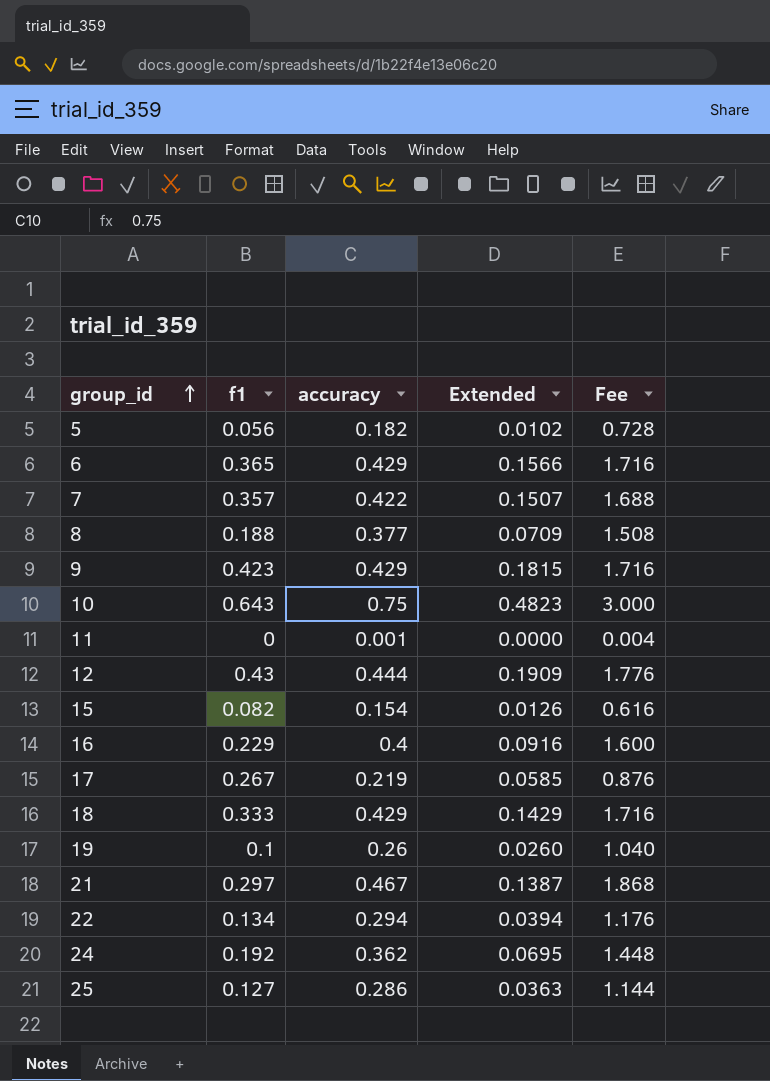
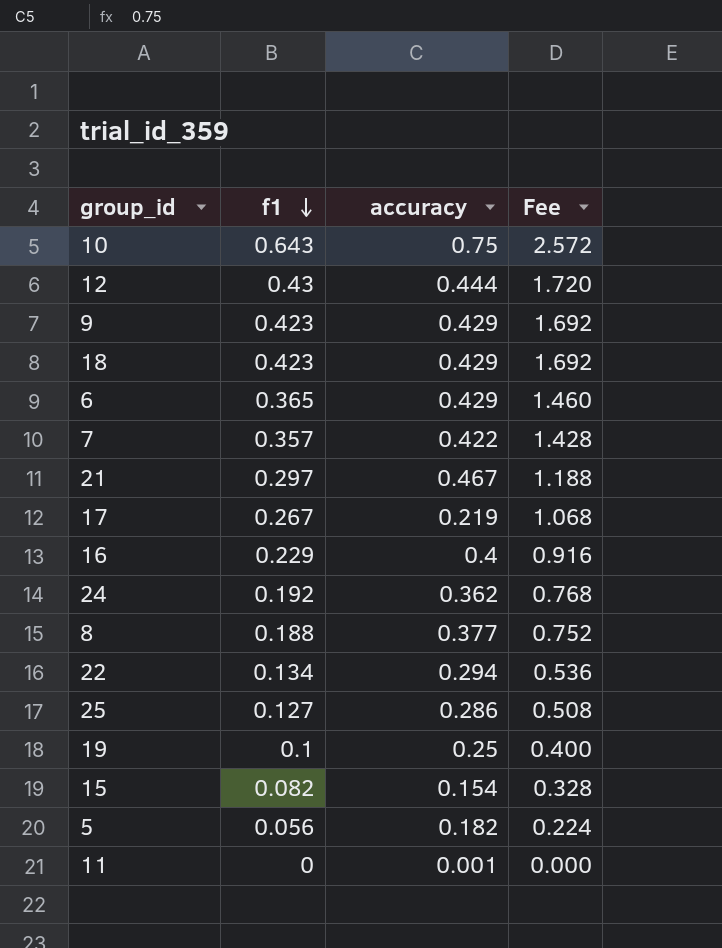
row order: group_id ascending -> f1 descending
column Extended | formula: [f1] * [accuracy] -> none
column Fee | formula: [accuracy] * 4 -> [f1] * 4
18 | f1: 0.333 -> 0.423
19 | accuracy: 0.26 -> 0.25

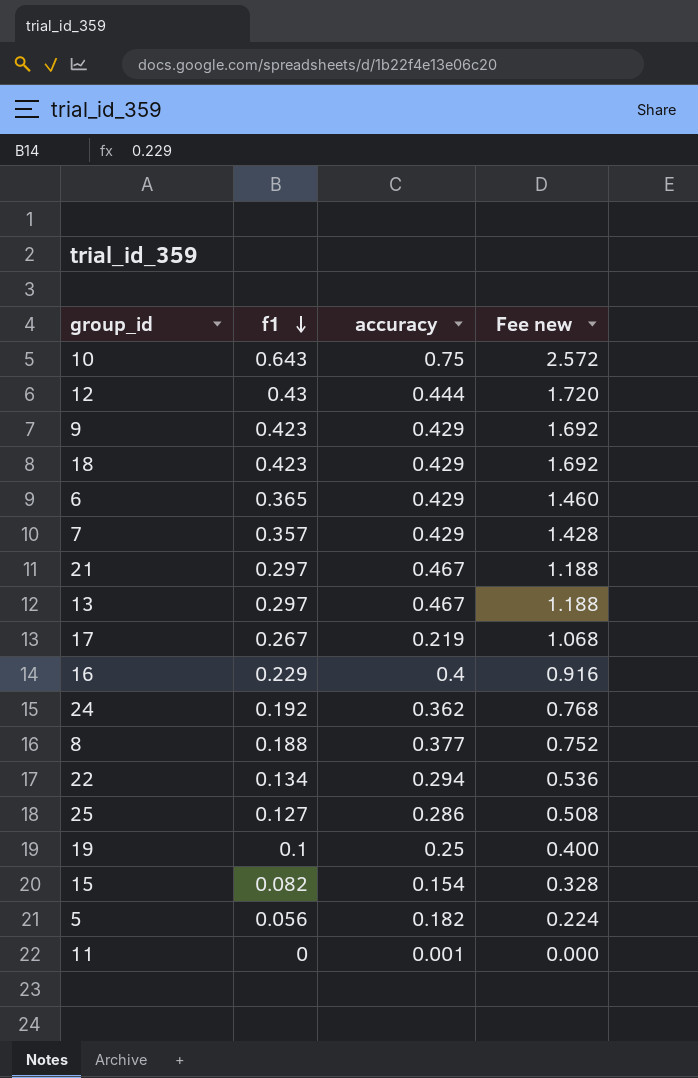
column name: Fee -> Fee new
7 | accuracy: 0.422 -> 0.429
row 13: none -> 0.297 | 0.467 | 1.188

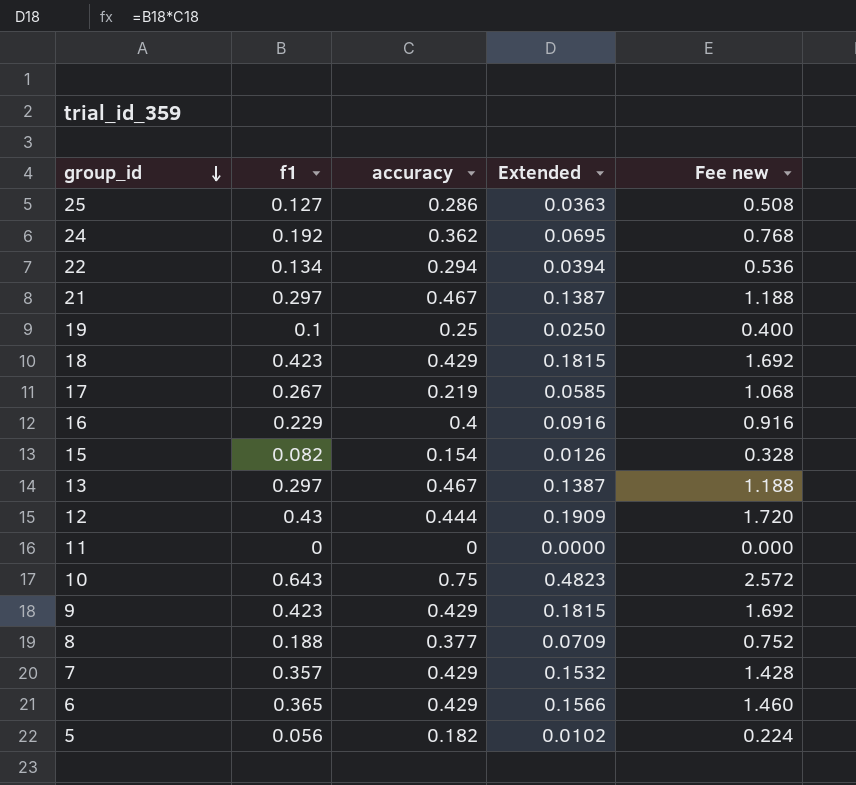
row order: f1 descending -> group_id descending
column Extended | formula: none -> [f1] * [accuracy]
11 | accuracy: 0.001 -> 0

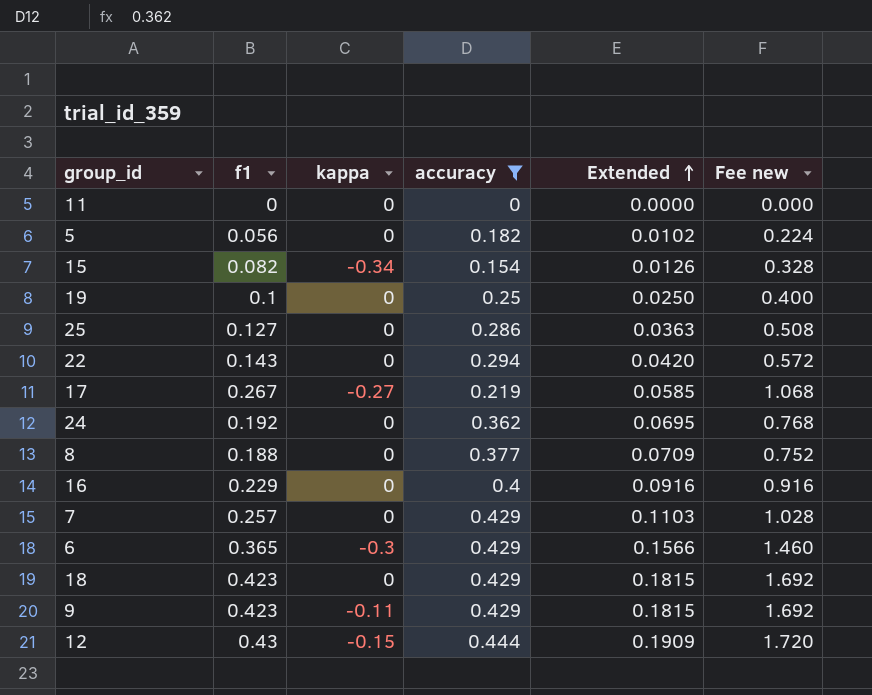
filter: none -> accuracy <= 0.444
row order: group_id descending -> Extended ascending
column kappa | position: none -> 3
22 | f1: 0.134 -> 0.143
22 | Extended: 0.0394 -> 0.0420
22 | Fee new: 0.536 -> 0.572
7 | f1: 0.357 -> 0.257
7 | Extended: 0.1532 -> 0.1103
7 | Fee new: 1.428 -> 1.028

